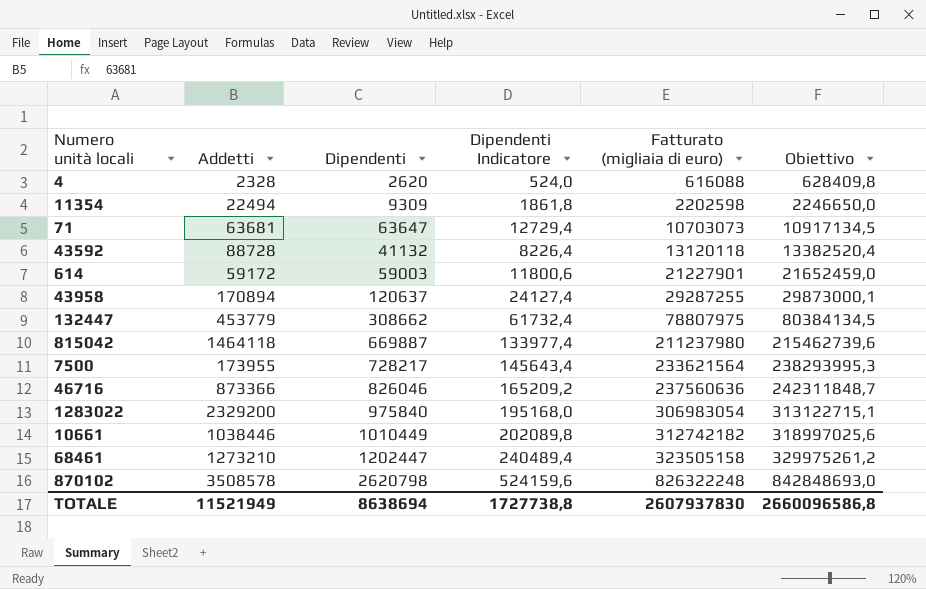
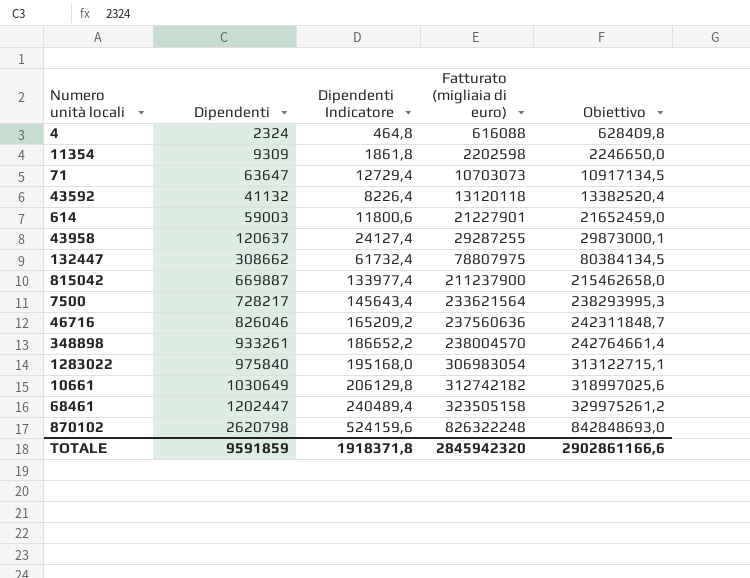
column Addetti | position: 2 -> none
4 | Dipendenti: 2620 -> 2324
4 | Dipendenti Indicatore: 524,0 -> 464,8
815042 | Fatturato (migliaia di euro): 211237980 -> 211237900
815042 | Obiettivo: 215462739,6 -> 215462658,0
row 348898: none -> 933261 | 186652,2 | 238004570 | 242764661,4
10661 | Dipendenti: 1010449 -> 1030649
10661 | Dipendenti Indicatore: 202089,8 -> 206129,8
TOTALE | Dipendenti: 8638694 -> 9591859
TOTALE | Dipendenti Indicatore: 1727738,8 -> 1918371,8
TOTALE | Fatturato (migliaia di euro): 2607937830 -> 2845942320
TOTALE | Obiettivo: 2660096586,8 -> 2902861166,6

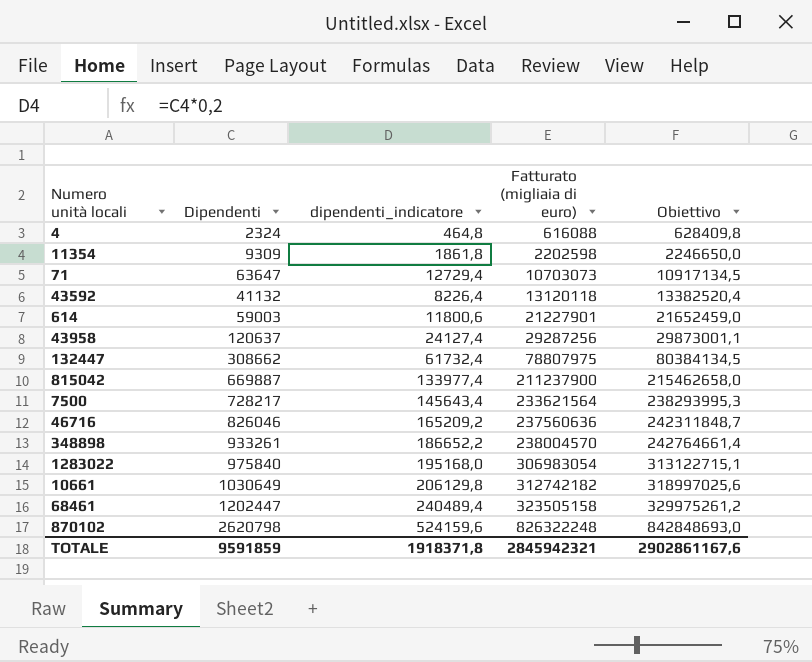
column name: Dipendenti Indicatore -> dipendenti_indicatore
43958 | Fatturato (migliaia di euro): 29287255 -> 29287256
43958 | Obiettivo: 29873000,1 -> 29873001,1
TOTALE | Fatturato (migliaia di euro): 2845942320 -> 2845942321
TOTALE | Obiettivo: 2902861166,6 -> 2902861167,6

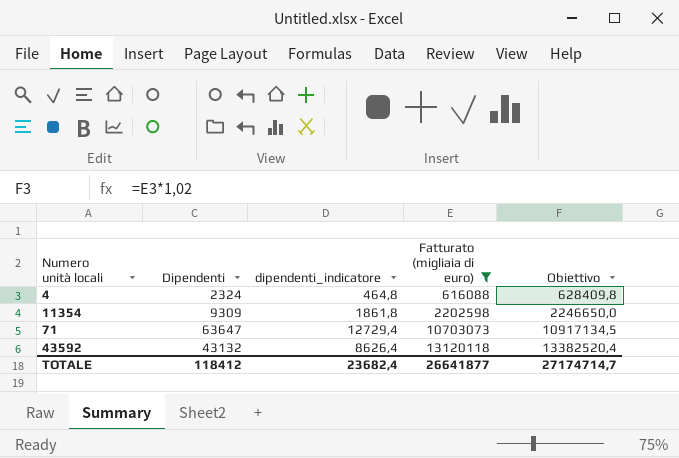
filter: none -> Fatturato (migliaia di euro) <= 13120118
43592 | Dipendenti: 41132 -> 43132
43592 | dipendenti_indicatore: 8226,4 -> 8626,4
TOTALE | Dipendenti: 9591859 -> 118412
TOTALE | dipendenti_indicatore: 1918371,8 -> 23682,4
TOTALE | Fatturato (migliaia di euro): 2845942321 -> 26641877
TOTALE | Obiettivo: 2902861167,6 -> 27174714,7

